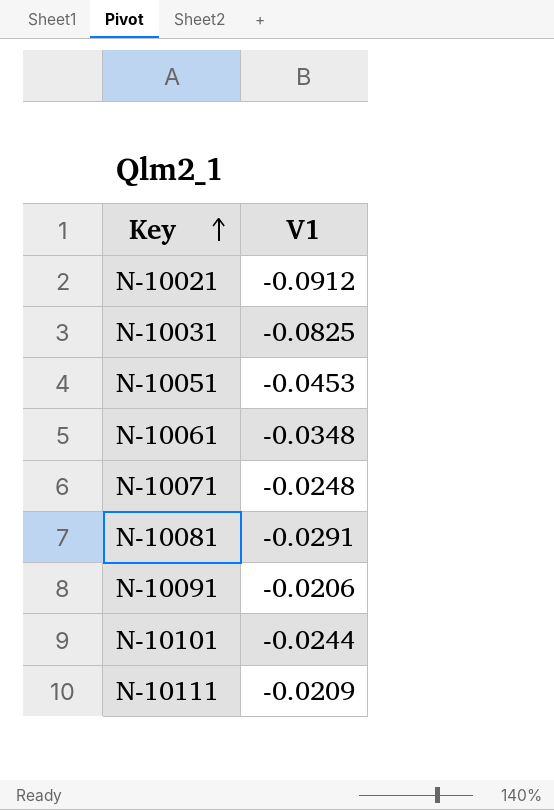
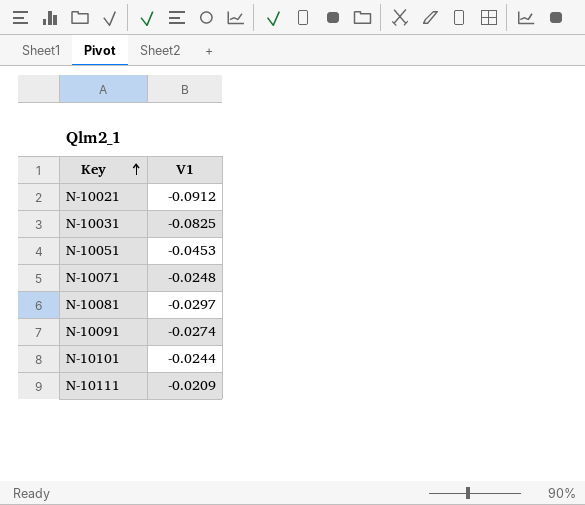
row N-10061: -0.0348 -> none
N-10081 | V1: -0.0291 -> -0.0297
N-10091 | V1: -0.0206 -> -0.0274

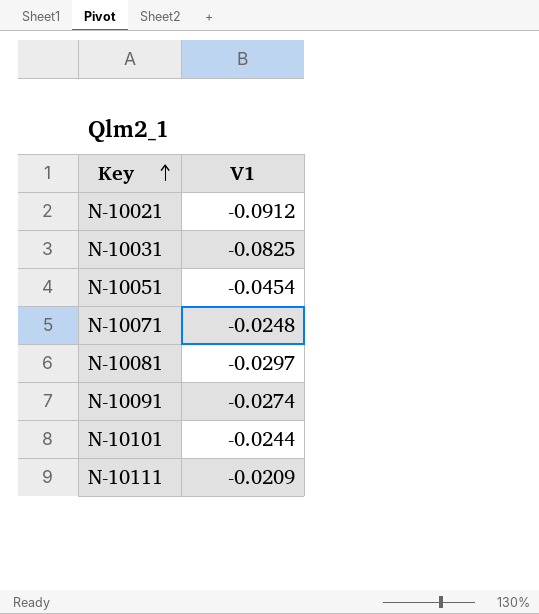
N-10051 | V1: -0.0453 -> -0.0454

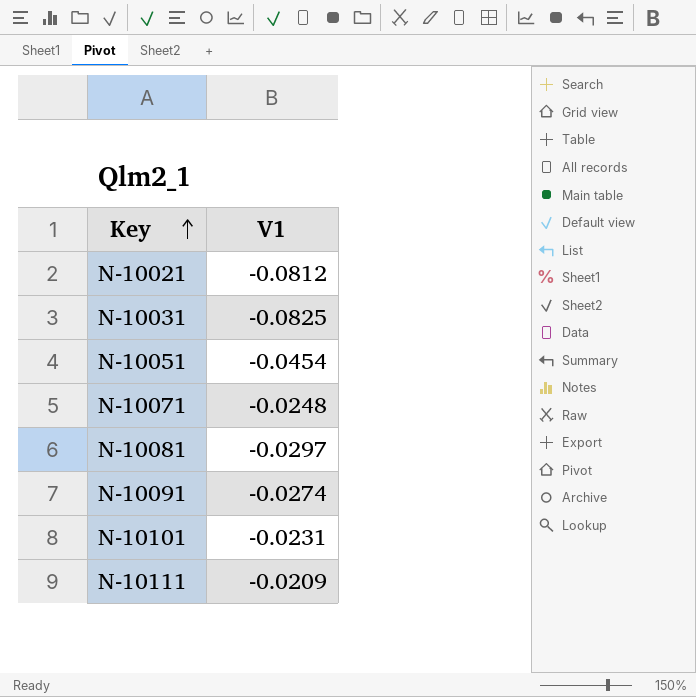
N-10021 | V1: -0.0912 -> -0.0812
N-10101 | V1: -0.0244 -> -0.0231

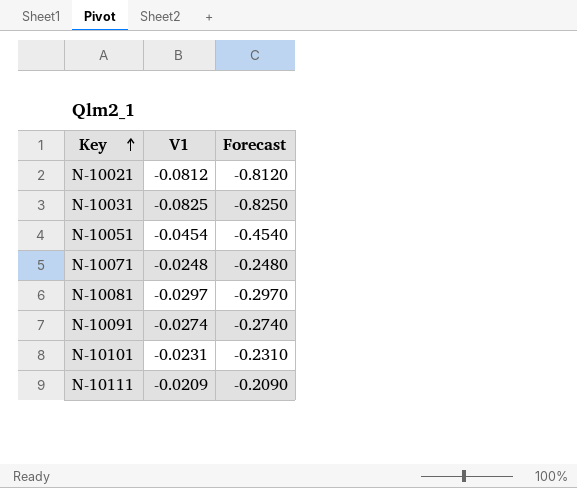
column Forecast | formula: none -> [V1] * 10

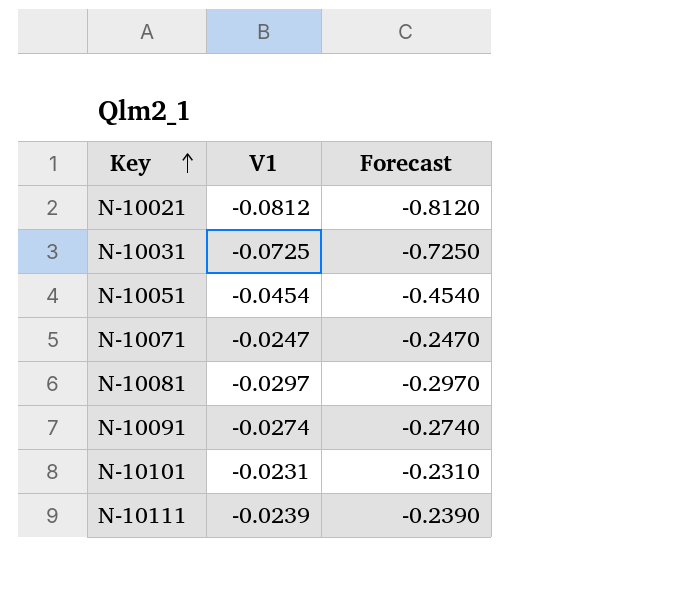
N-10031 | V1: -0.0825 -> -0.0725
N-10031 | Forecast: -0.8250 -> -0.7250
N-10071 | V1: -0.0248 -> -0.0247
N-10071 | Forecast: -0.2480 -> -0.2470
N-10111 | V1: -0.0209 -> -0.0239
N-10111 | Forecast: -0.2090 -> -0.2390

